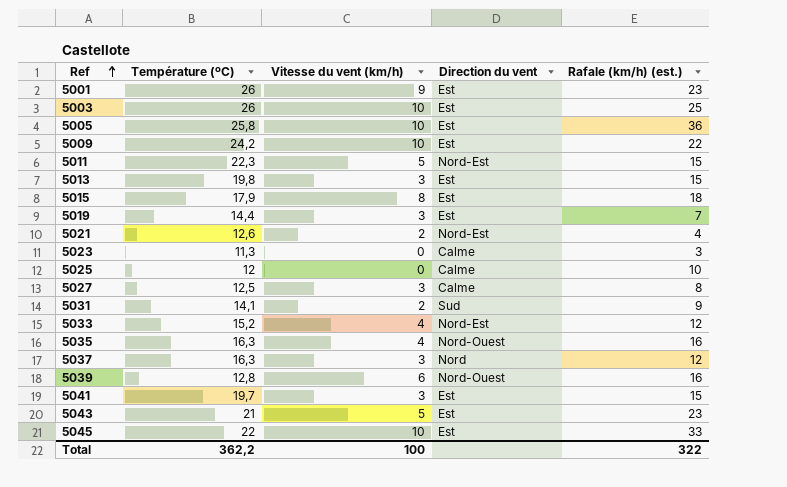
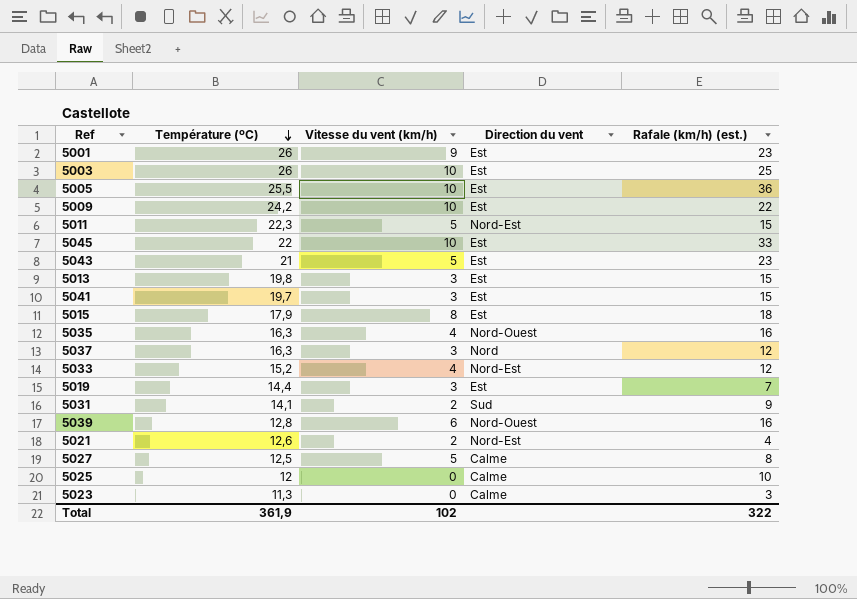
row order: Ref ascending -> Température (ºC) descending
5005 | Température (ºC): 25,8 -> 25,5
5027 | Vitesse du vent (km/h): 3 -> 5
Total | Température (ºC): 362,2 -> 361,9
Total | Vitesse du vent (km/h): 100 -> 102

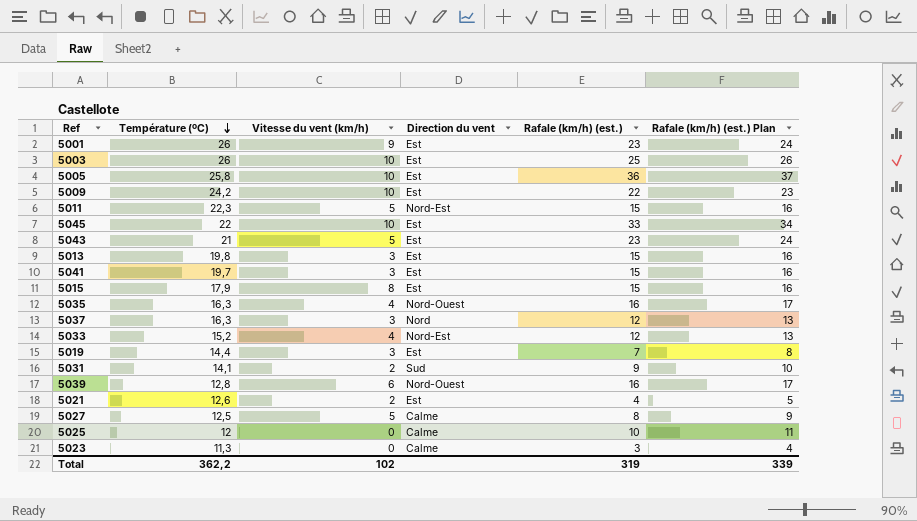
column Rafale (km/h) (est.) Plan | formula: none -> [Rafale (km/h) (est.)] + 1
5005 | Température (ºC): 25,5 -> 25,8
5015 | Rafale (km/h) (est.): 18 -> 15
5021 | Direction du vent: Nord-Est -> Est
Total | Température (ºC): 361,9 -> 362,2
Total | Rafale (km/h) (est.): 322 -> 319

